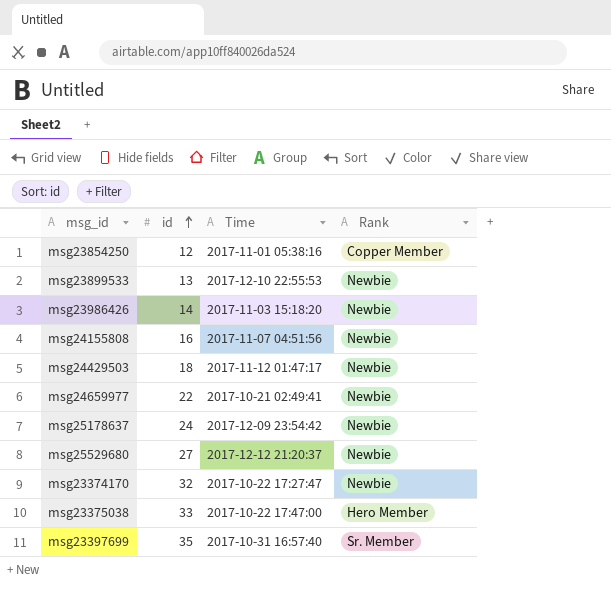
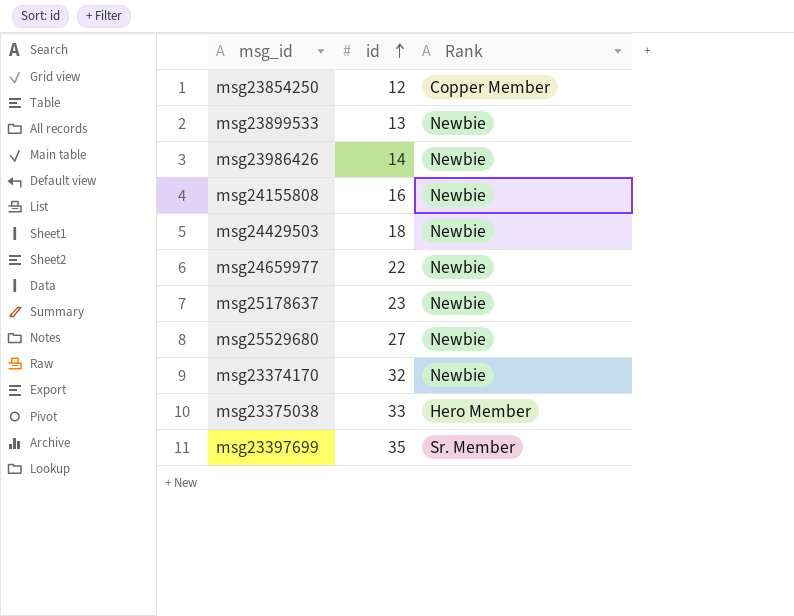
column Time | position: 3 -> none
msg25178637 | id: 24 -> 23

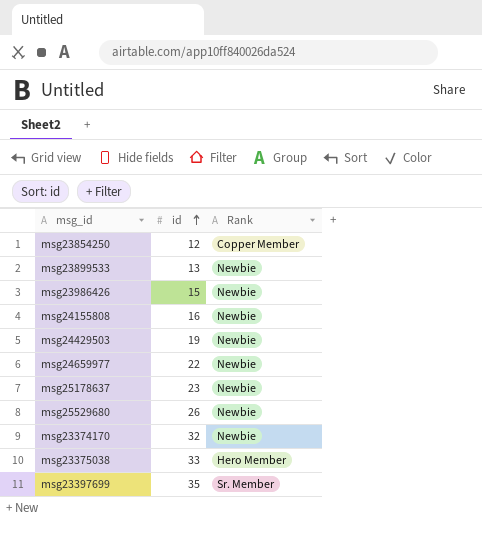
msg23986426 | id: 14 -> 15
msg24429503 | id: 18 -> 19
msg25529680 | id: 27 -> 26

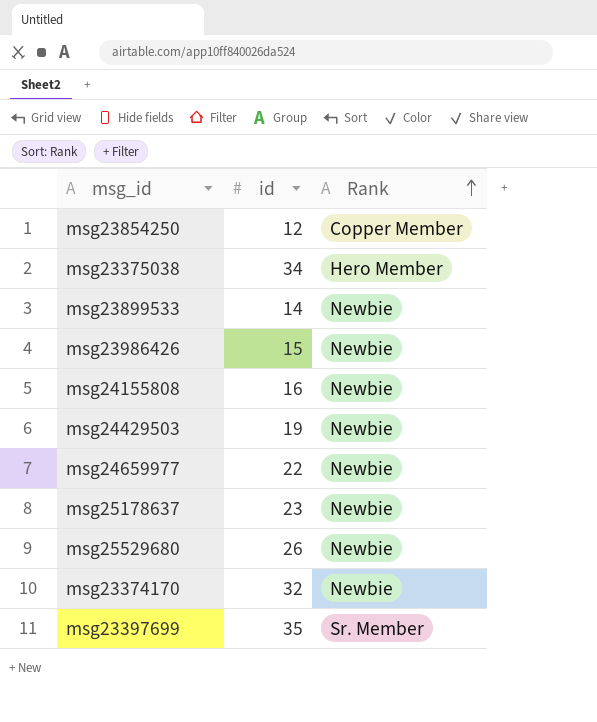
row order: id ascending -> Rank ascending
msg23375038 | id: 33 -> 34
msg23899533 | id: 13 -> 14

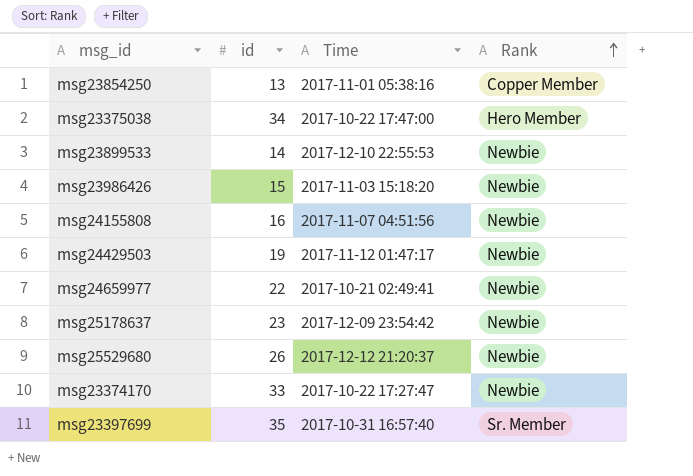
column Time | position: none -> 3
msg23854250 | id: 12 -> 13
msg23374170 | id: 32 -> 33

